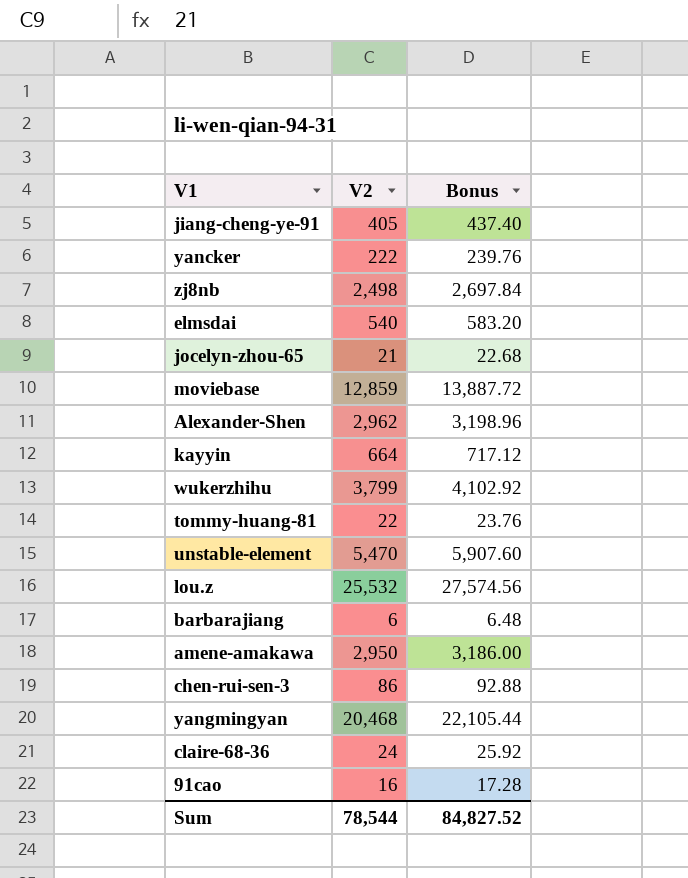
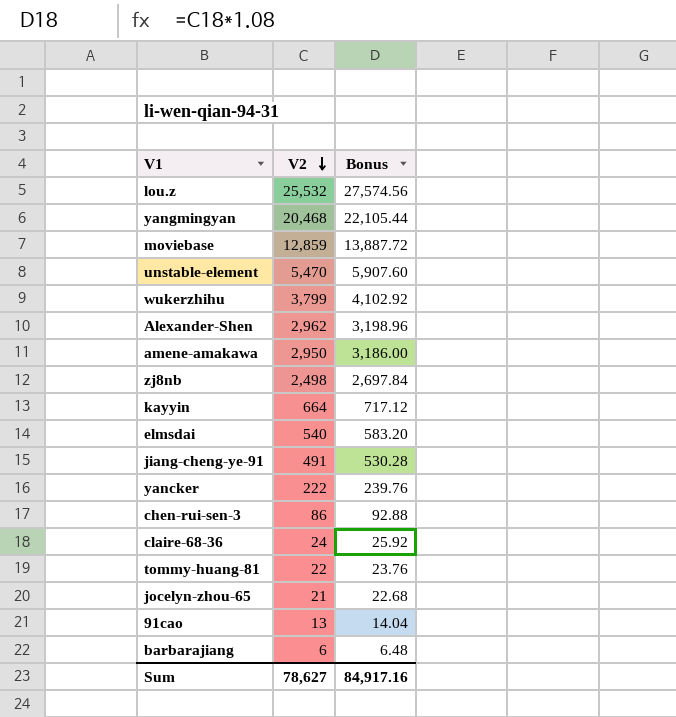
row order: none -> V2 descending
jiang-cheng-ye-91 | V2: 405 -> 491
jiang-cheng-ye-91 | Bonus: 437.40 -> 530.28
91cao | V2: 16 -> 13
91cao | Bonus: 17.28 -> 14.04
Sum | V2: 78,544 -> 78,627
Sum | Bonus: 84,827.52 -> 84,917.16

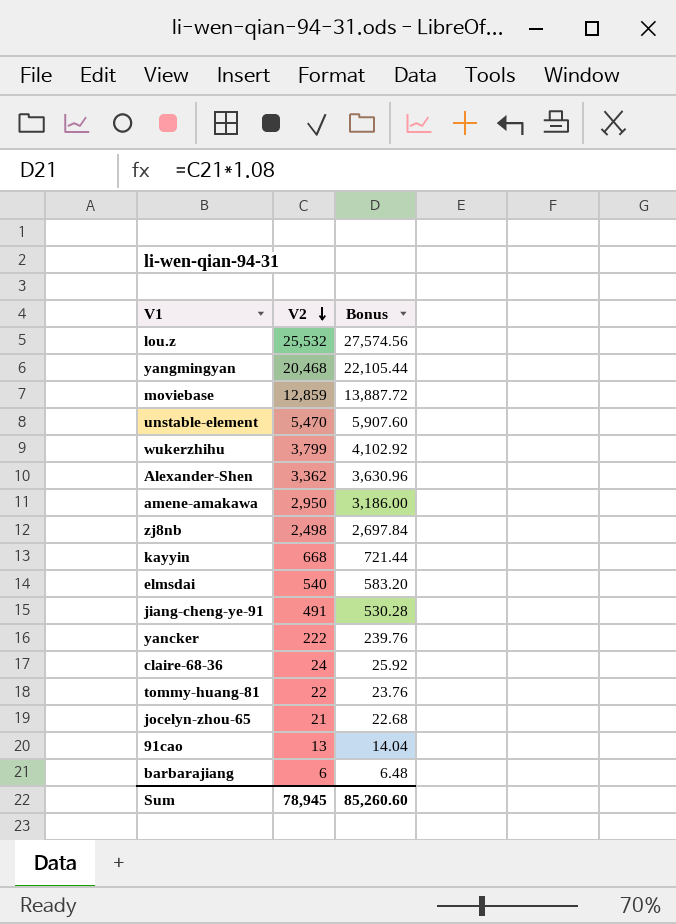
row chen-rui-sen-3: 86 | 92.88 -> none
Alexander-Shen | V2: 2,962 -> 3,362
Alexander-Shen | Bonus: 3,198.96 -> 3,630.96
kayyin | V2: 664 -> 668
kayyin | Bonus: 717.12 -> 721.44
Sum | V2: 78,627 -> 78,945
Sum | Bonus: 84,917.16 -> 85,260.60

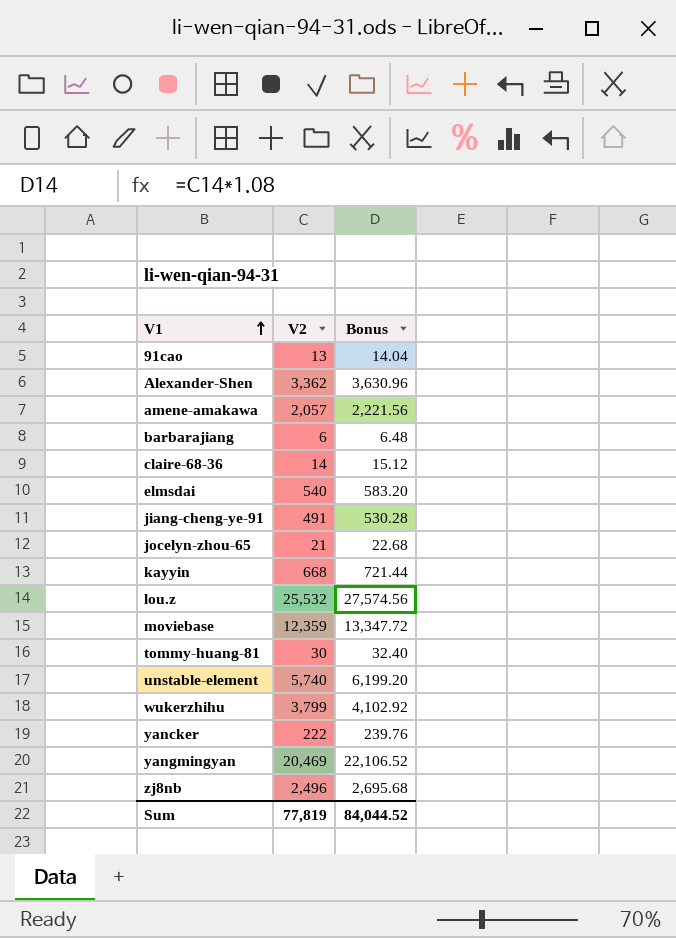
row order: V2 descending -> V1 ascending
amene-amakawa | V2: 2,950 -> 2,057
amene-amakawa | Bonus: 3,186.00 -> 2,221.56
claire-68-36 | V2: 24 -> 14
claire-68-36 | Bonus: 25.92 -> 15.12
moviebase | V2: 12,859 -> 12,359
moviebase | Bonus: 13,887.72 -> 13,347.72
tommy-huang-81 | V2: 22 -> 30
tommy-huang-81 | Bonus: 23.76 -> 32.40
unstable-element | V2: 5,470 -> 5,740
unstable-element | Bonus: 5,907.60 -> 6,199.20
yangmingyan | V2: 20,468 -> 20,469
yangmingyan | Bonus: 22,105.44 -> 22,106.52
zj8nb | V2: 2,498 -> 2,496
zj8nb | Bonus: 2,697.84 -> 2,695.68
Sum | V2: 78,945 -> 77,819
Sum | Bonus: 85,260.60 -> 84,044.52

